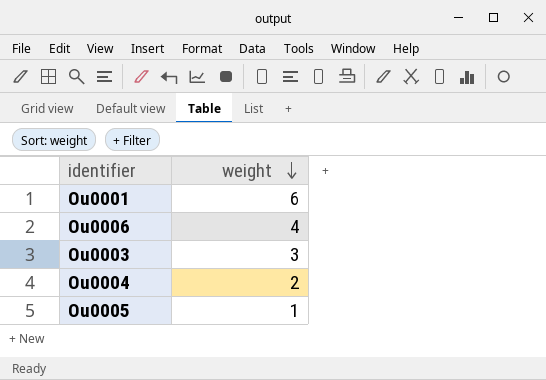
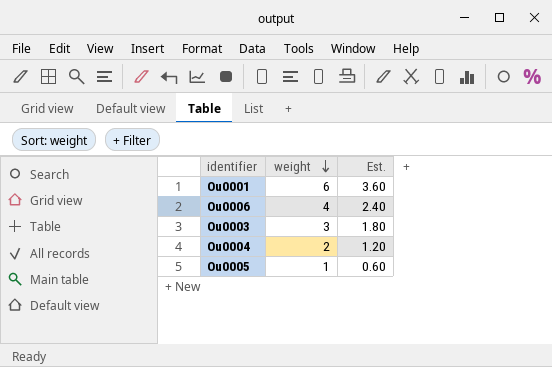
column Est. | formula: none -> [weight] * 0.6

